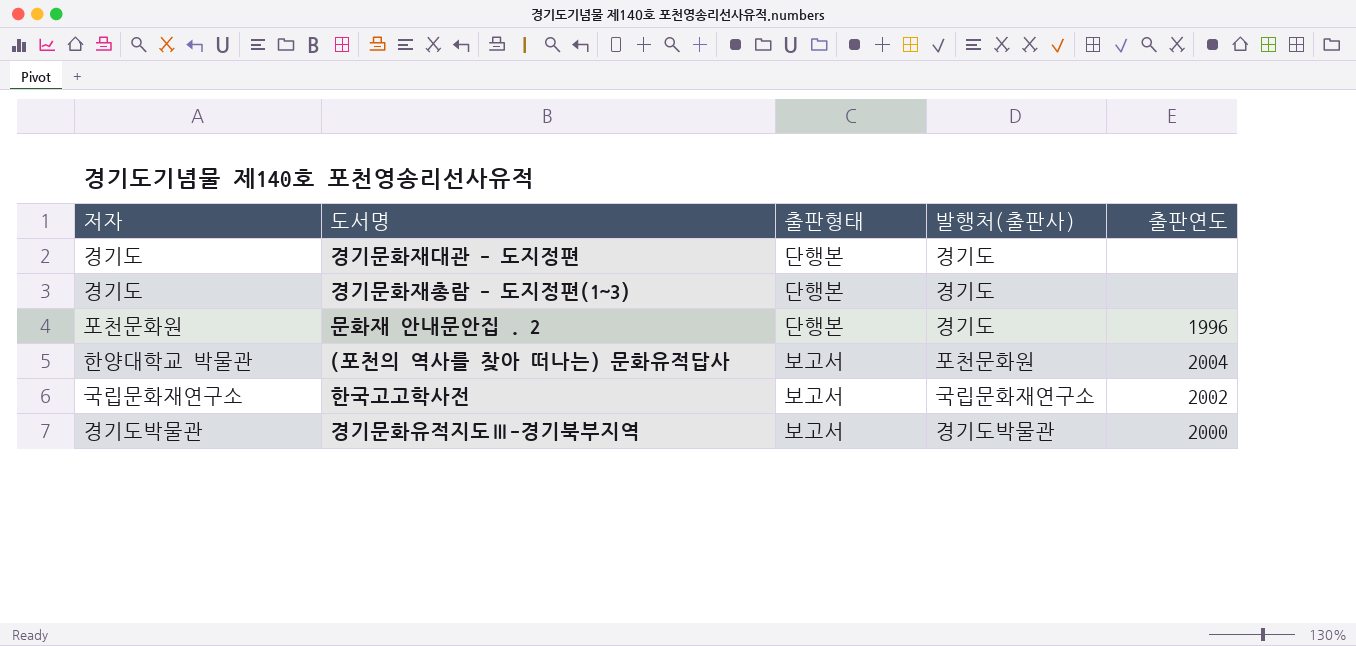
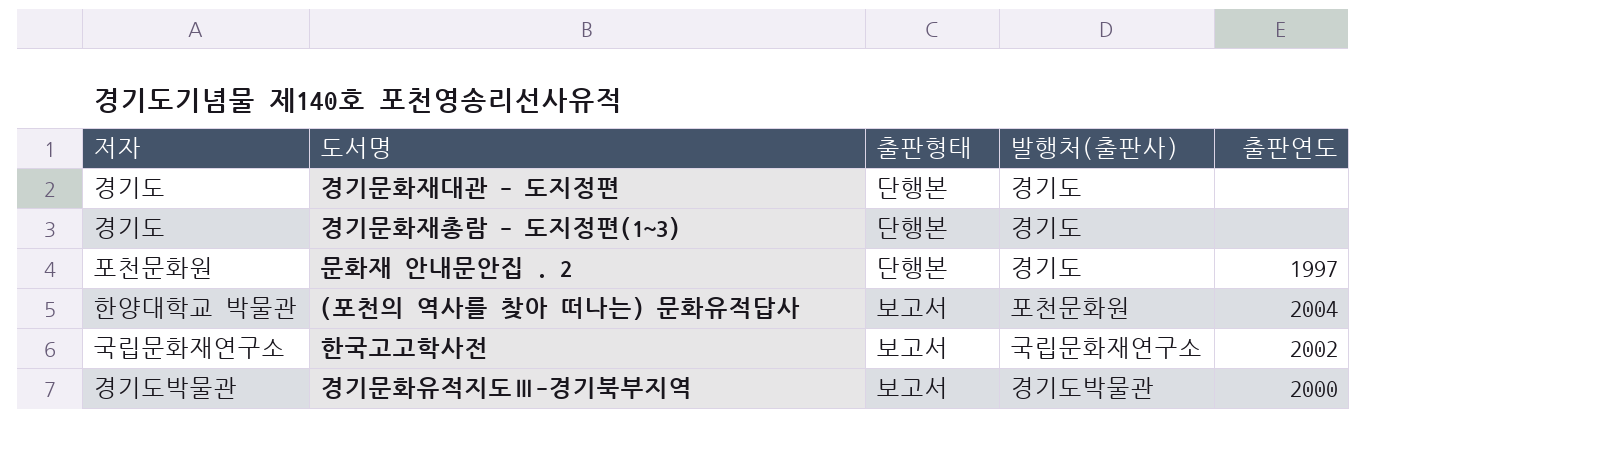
문화재 안내문안집 . 2 | 출판연도: 1996 -> 1997

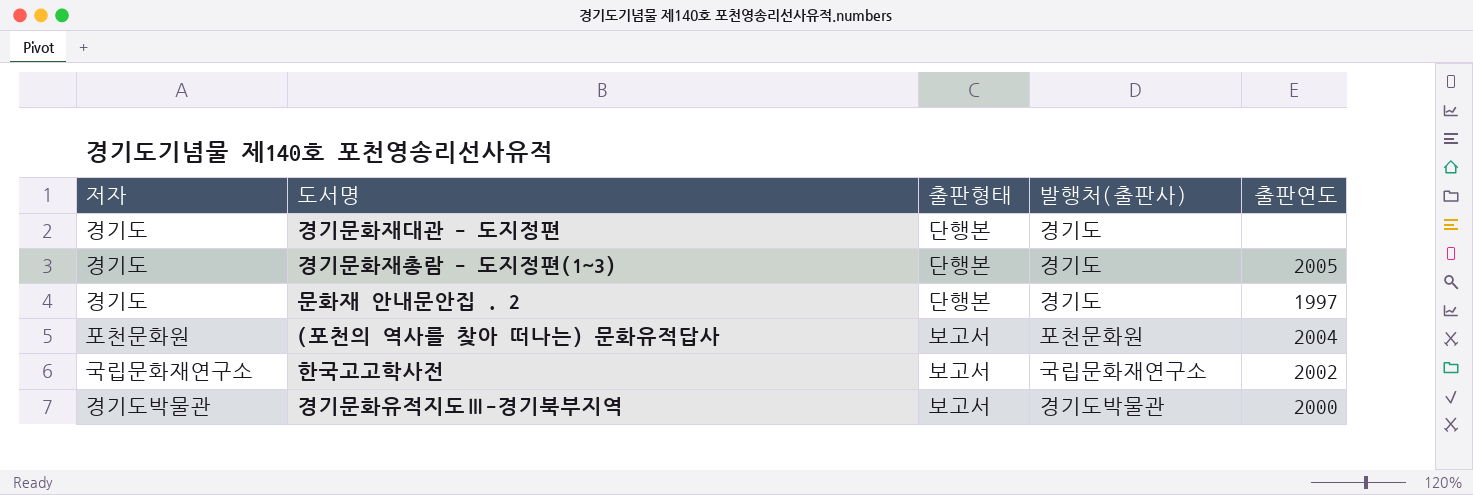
경기문화재총람 - 도지정편(1~3) | 출판연도: none -> 2005
문화재 안내문안집 . 2 | 저자: 포천문화원 -> 경기도
(포천의 역사를 찾아 떠나는) 문화유적답사 | 저자: 한양대학교 박물관 -> 포천문화원

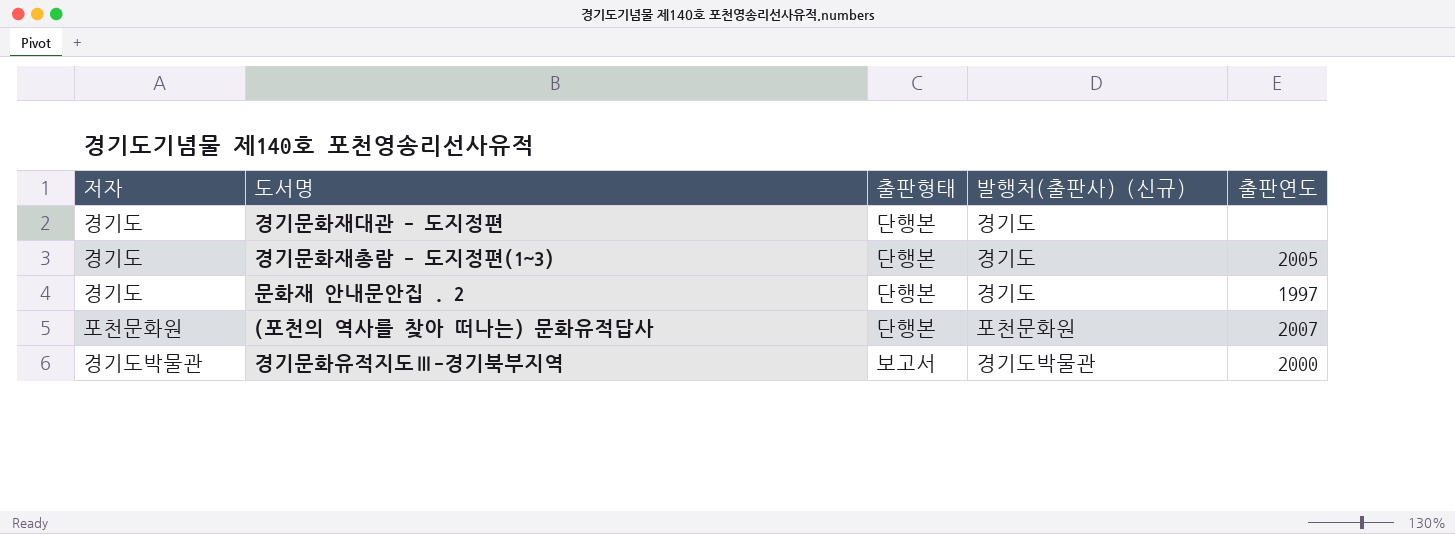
column name: 발행처(출판사) -> 발행처(출판사) (신규)
row 한국고고학사전: 국립문화재연구소 | 보고서 | 국립문화재연구소 | 2002 -> none
(포천의 역사를 찾아 떠나는) 문화유적답사 | 출판형태: 보고서 -> 단행본
(포천의 역사를 찾아 떠나는) 문화유적답사 | 출판연도: 2004 -> 2007

